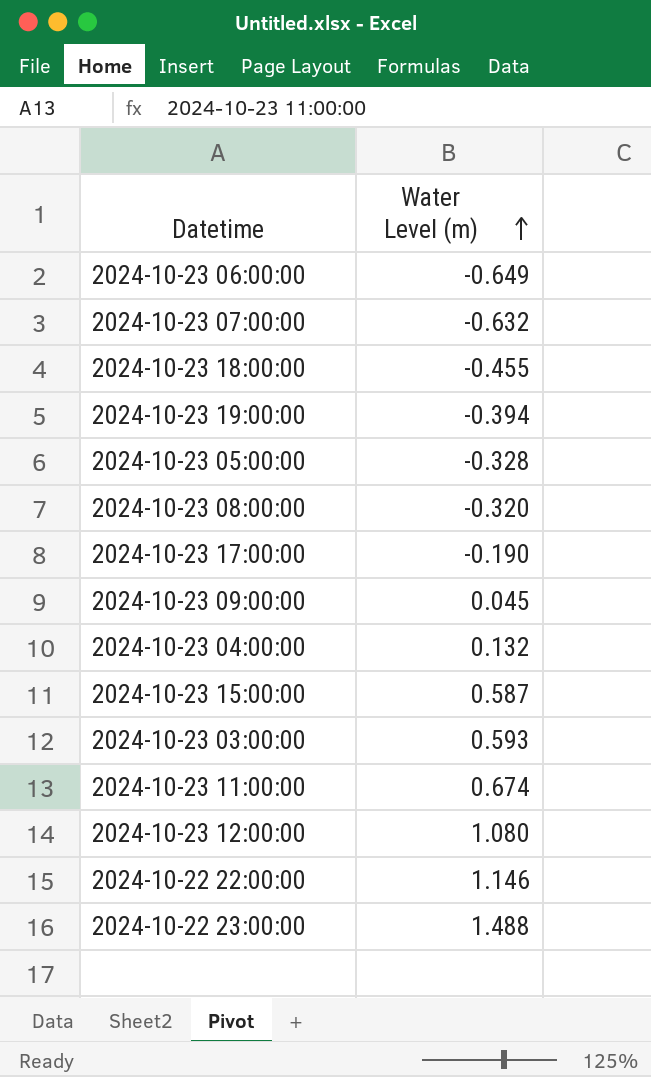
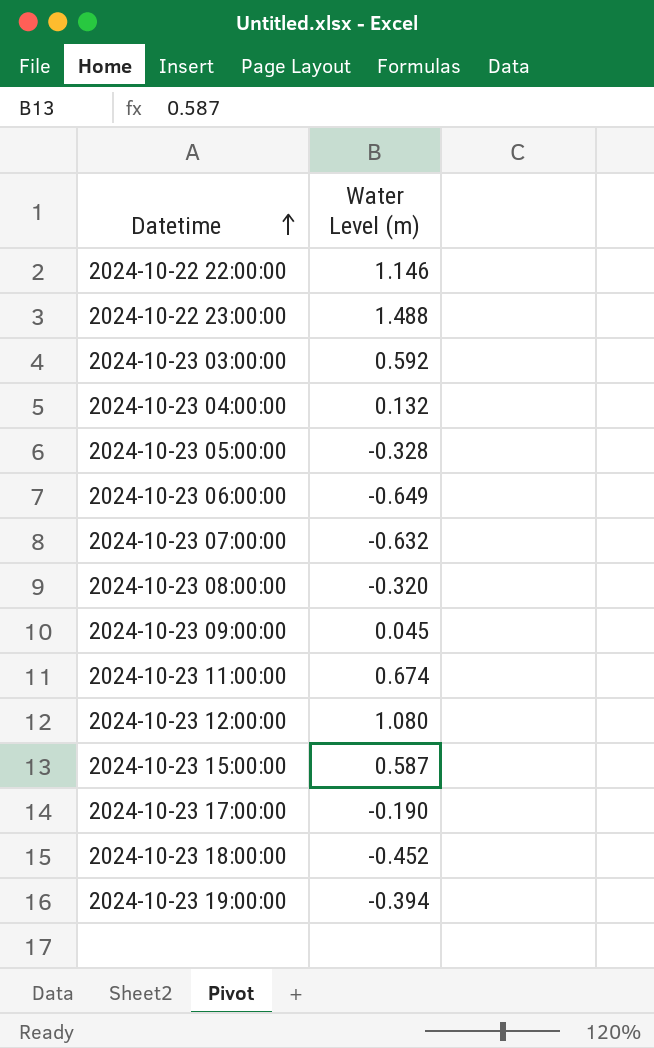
row order: Water Level (m) ascending -> Datetime ascending
2024-10-23 03:00:00 | Water Level (m): 0.593 -> 0.592
2024-10-23 18:00:00 | Water Level (m): -0.455 -> -0.452

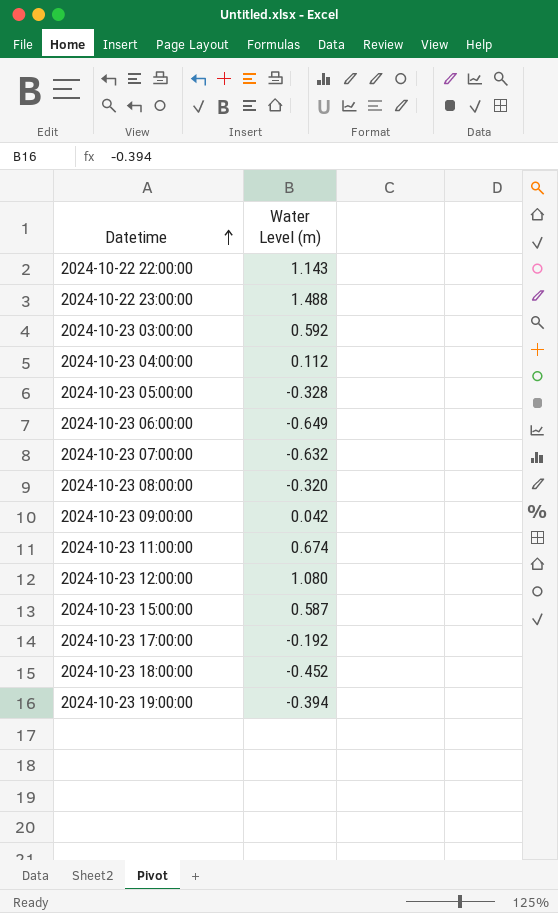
2024-10-22 22:00:00 | Water Level (m): 1.146 -> 1.143
2024-10-23 04:00:00 | Water Level (m): 0.132 -> 0.112
2024-10-23 09:00:00 | Water Level (m): 0.045 -> 0.042
2024-10-23 17:00:00 | Water Level (m): -0.190 -> -0.192

